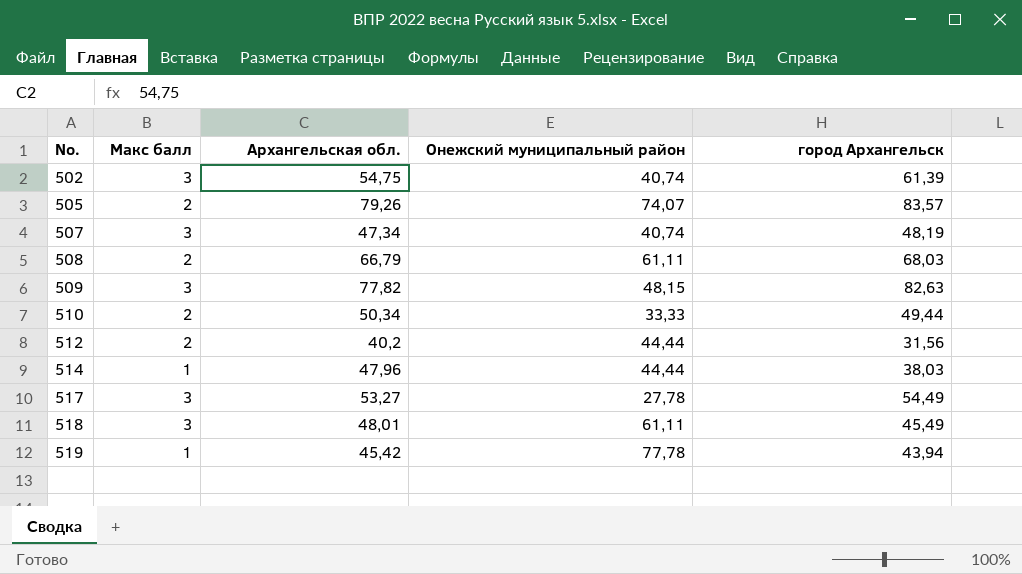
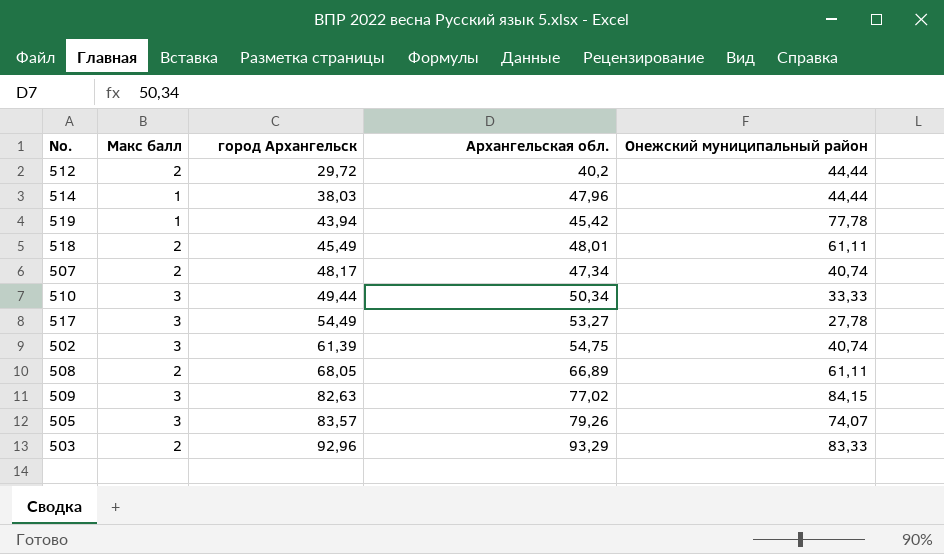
row order: No. ascending -> город Архангельск ascending
column город Архангельск | position: 5 -> 3
512 | город Архангельск: 31,56 -> 29,72
518 | Макс балл: 3 -> 2
507 | Макс балл: 3 -> 2
507 | город Архангельск: 48,19 -> 48,17
510 | Макс балл: 2 -> 3
508 | город Архангельск: 68,03 -> 68,05
508 | Архангельская обл.: 66,79 -> 66,89
509 | Архангельская обл.: 77,82 -> 77,02
509 | Онежский муниципальный район: 48,15 -> 84,15
505 | Макс балл: 2 -> 3
row 503: none -> 2 | 92,96 | 93,29 | 83,33

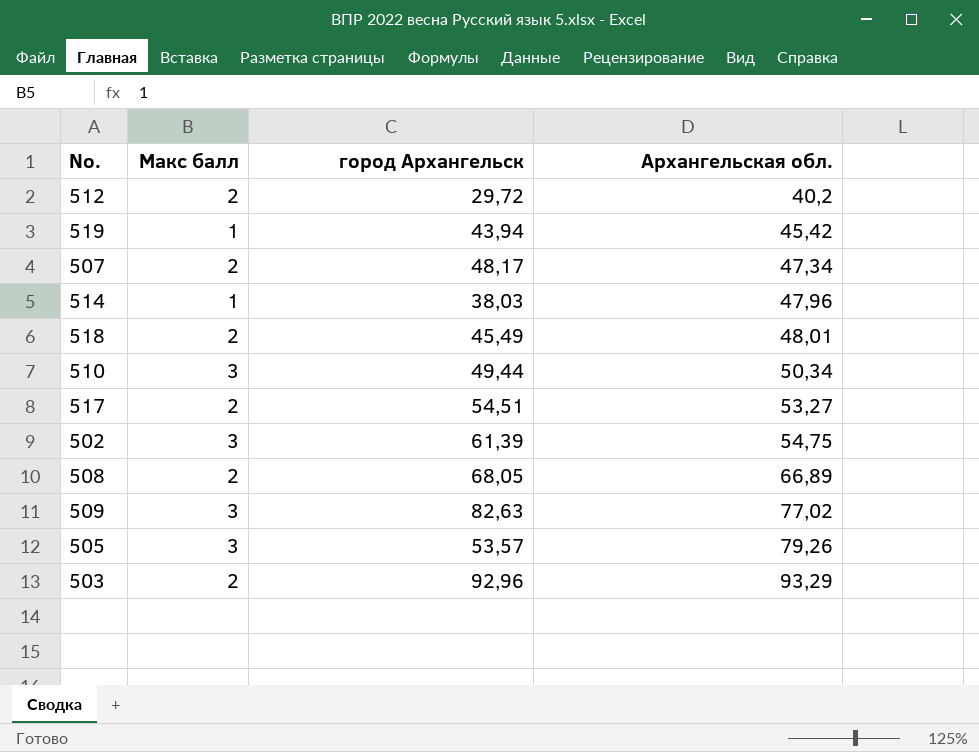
row order: город Архангельск ascending -> Архангельская обл. ascending
column Онежский муниципальный район | position: 5 -> none
517 | Макс балл: 3 -> 2
517 | город Архангельск: 54,49 -> 54,51
505 | город Архангельск: 83,57 -> 53,57

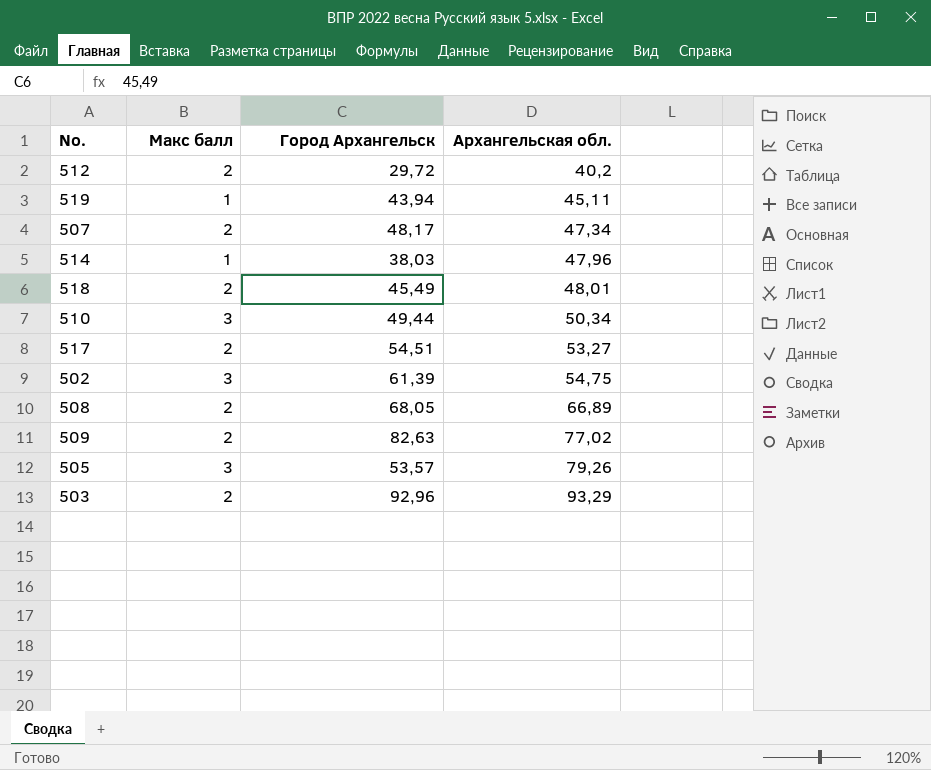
column name: город Архангельск -> Город Архангельск
519 | Архангельская обл.: 45,42 -> 45,11
509 | Макс балл: 3 -> 2

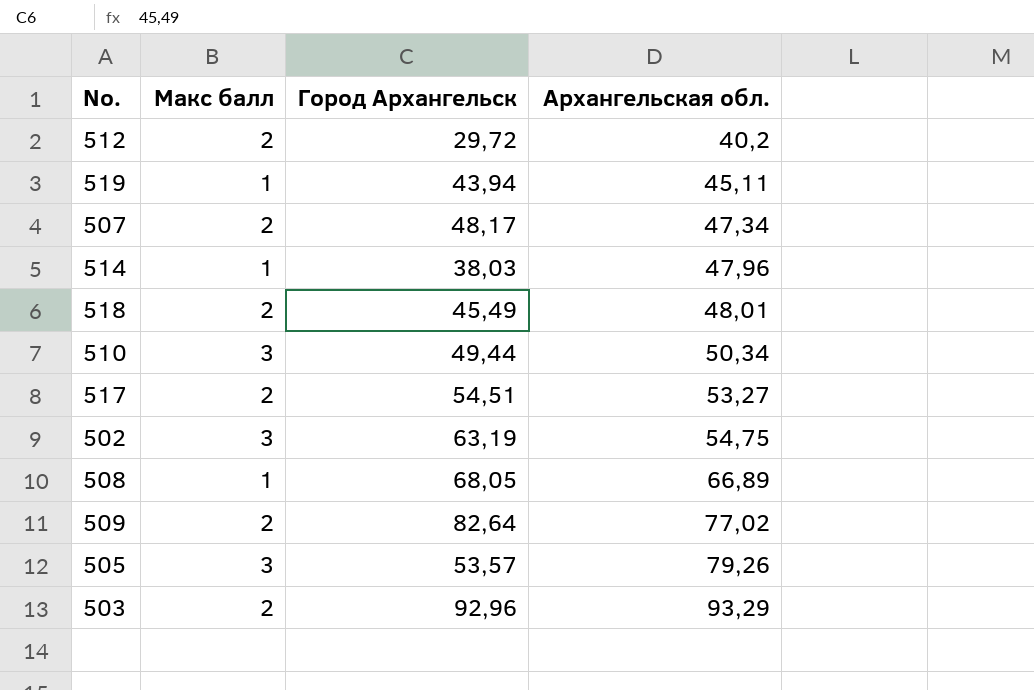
502 | Город Архангельск: 61,39 -> 63,19
508 | Макс балл: 2 -> 1
509 | Город Архангельск: 82,63 -> 82,64

